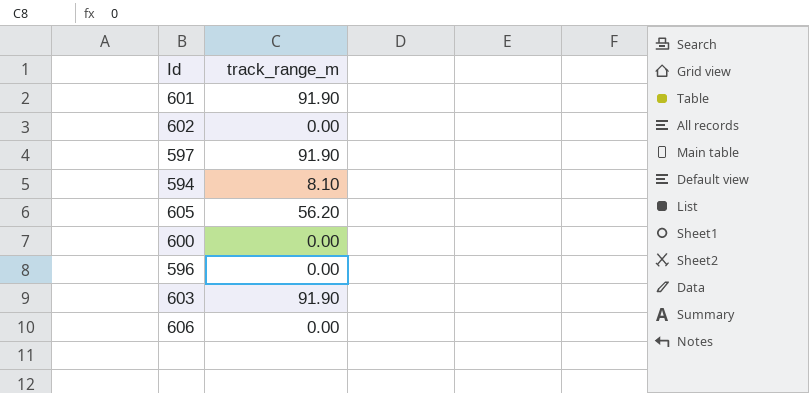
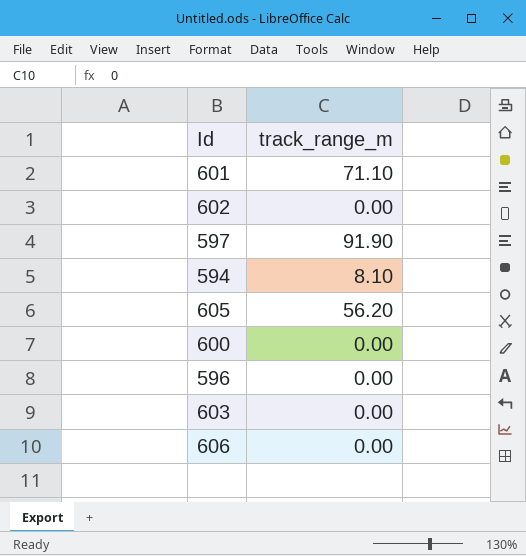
601 | track_range_m: 91.90 -> 71.10
603 | track_range_m: 91.90 -> 0.00

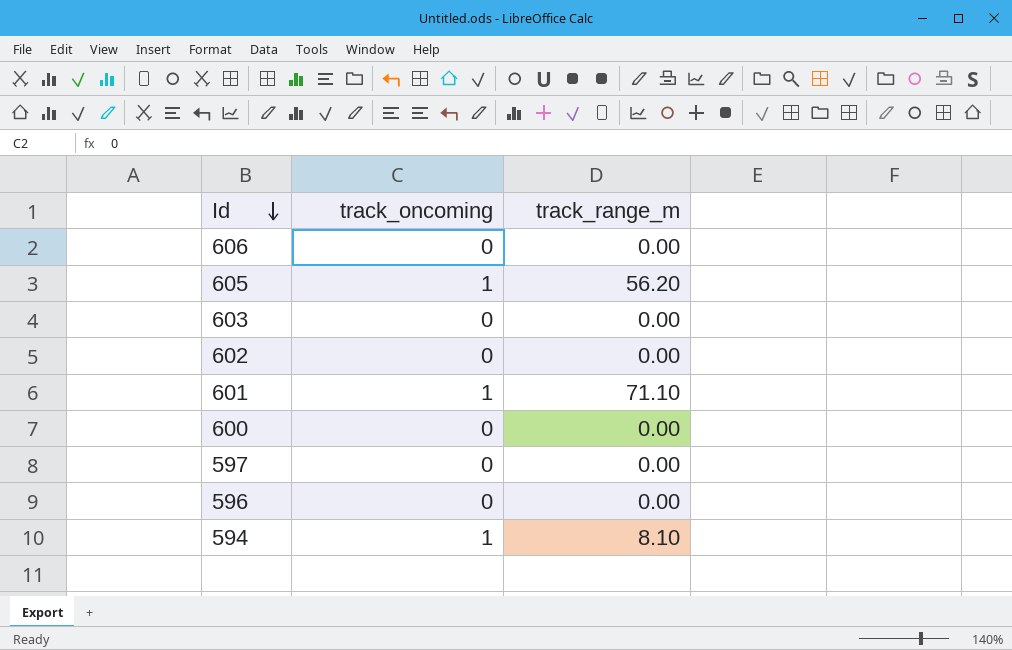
row order: none -> Id descending
column track_oncoming | position: none -> 2
597 | track_range_m: 91.90 -> 0.00

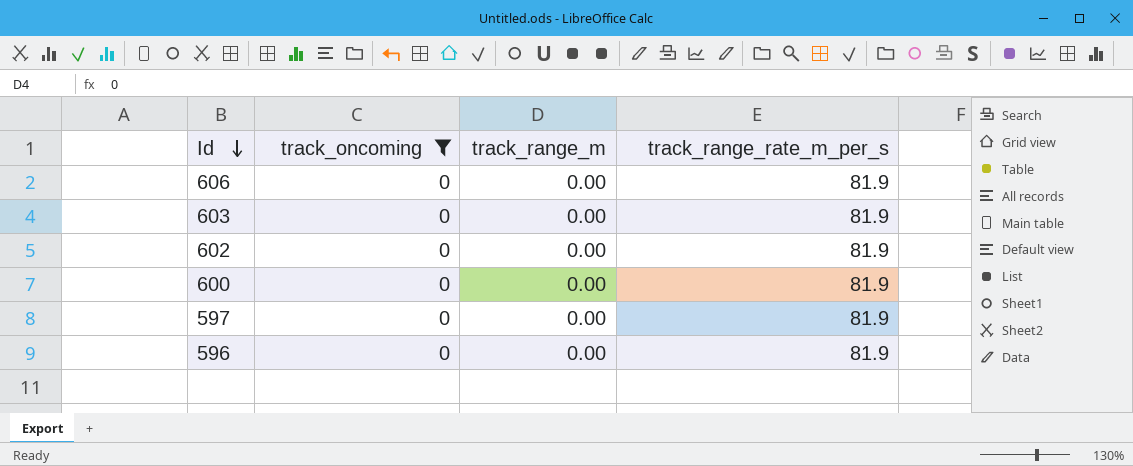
filter: none -> track_oncoming = 0
column track_range_rate_m_per_s | position: none -> 4

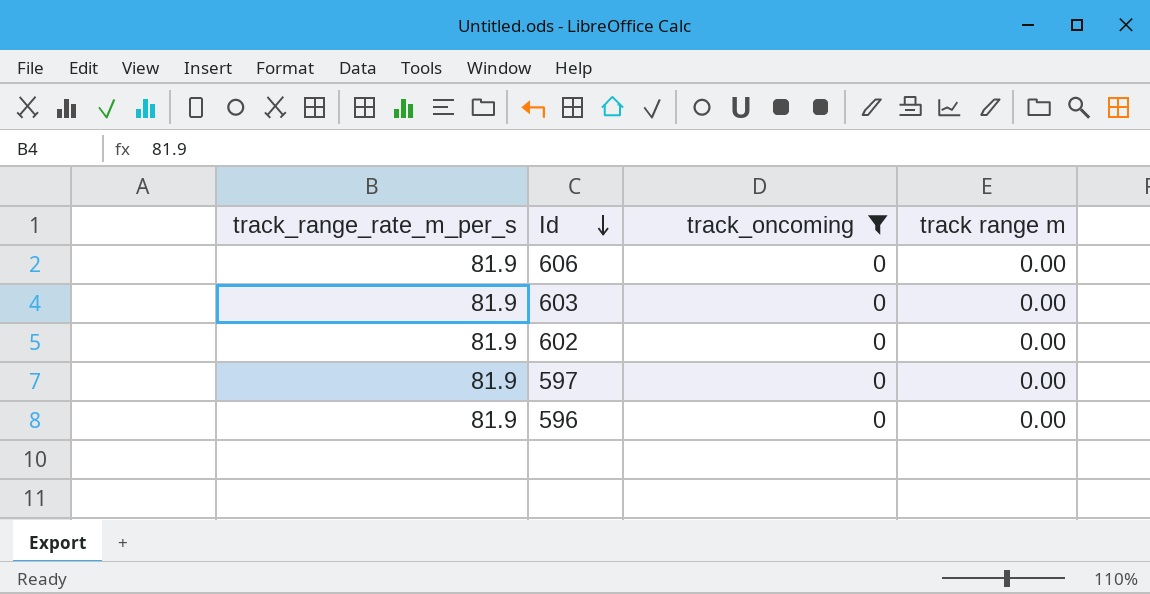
column track_range_rate_m_per_s | position: 4 -> 1
column name: track_range_m -> track range m
row 600: 0 | 0.00 | 81.9 -> none

